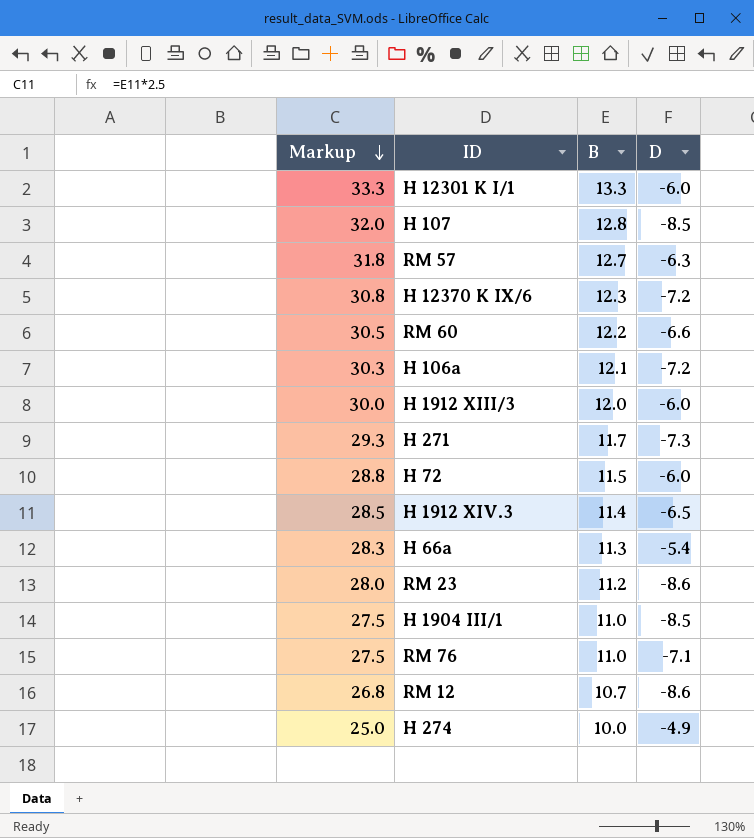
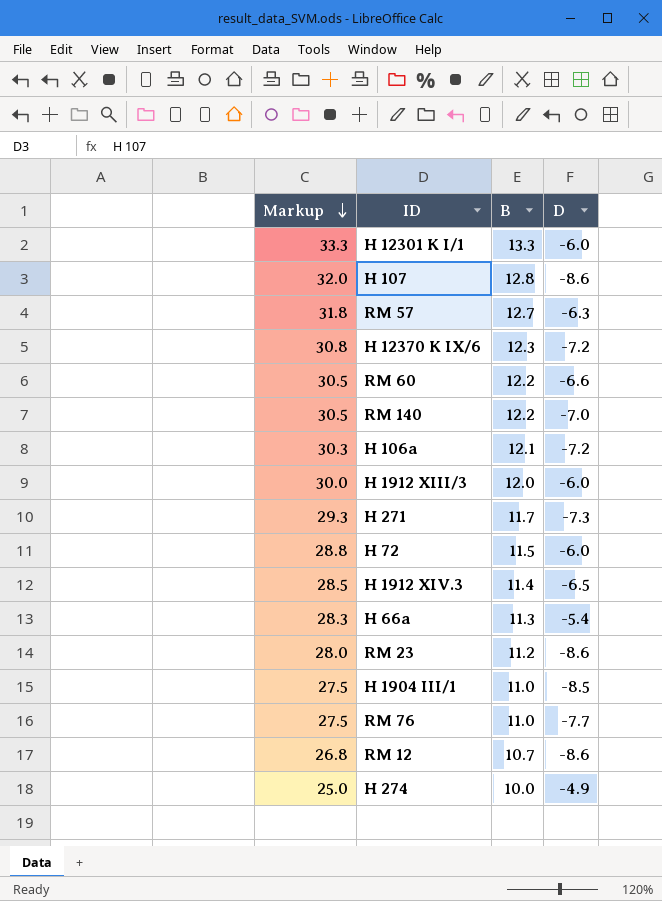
H 107 | D: -8.5 -> -8.6
row RM 140: none -> 30.5 | 12.2 | -7.0
RM 76 | D: -7.1 -> -7.7

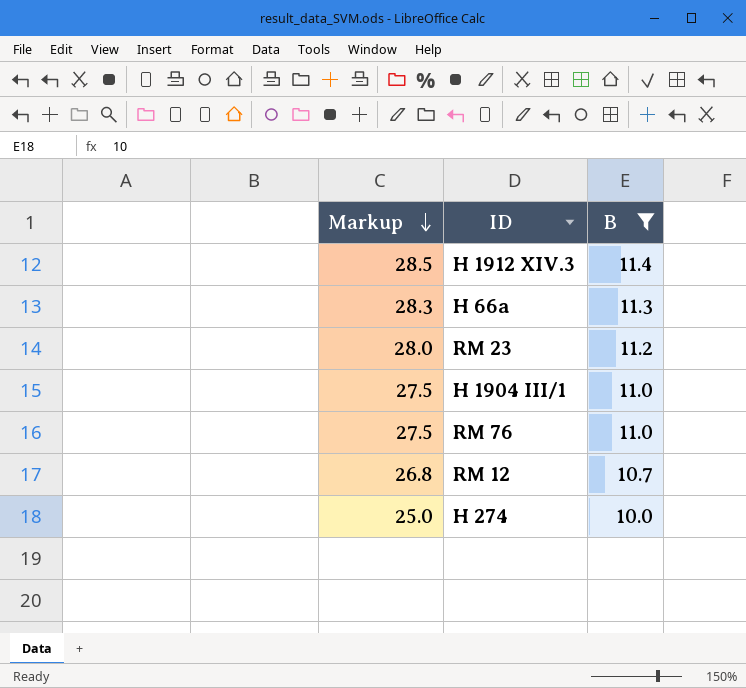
filter: none -> B <= 11.4
column D | position: 4 -> none

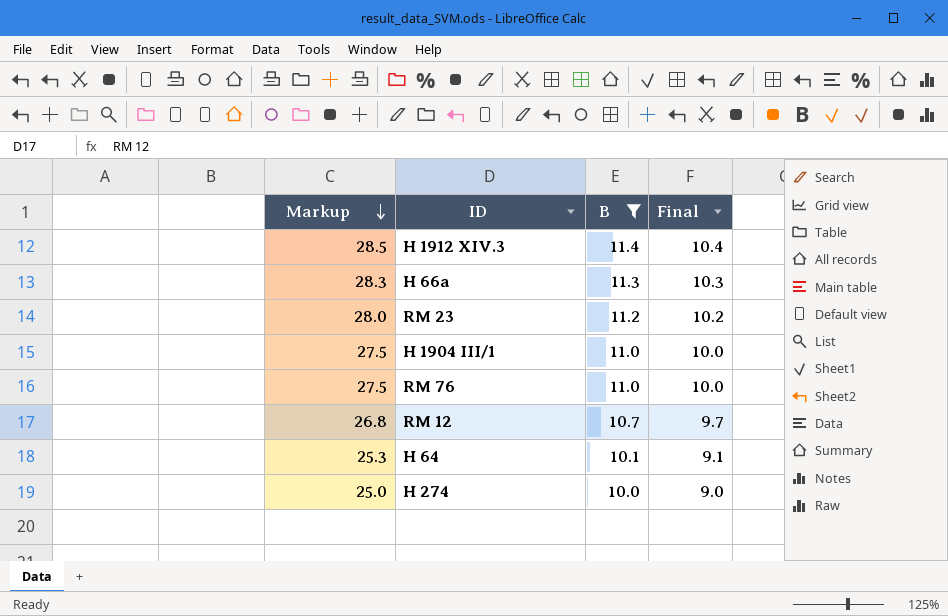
column Final | formula: none -> [B] - 1
row H 64: none -> 25.3 | 10.1 | 9.1

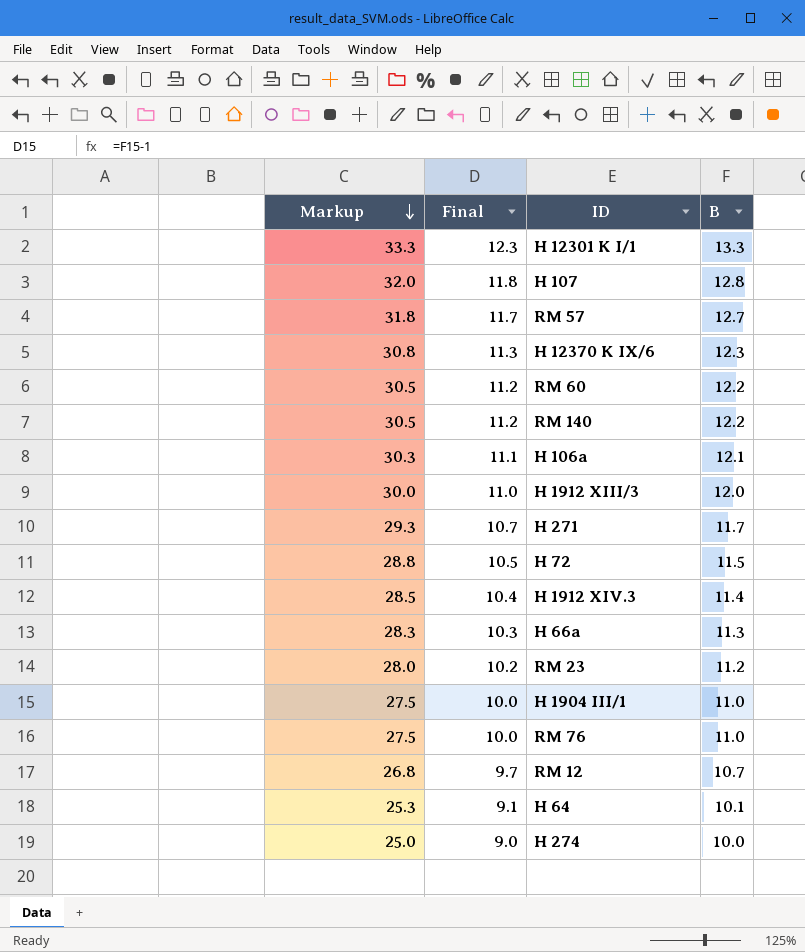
filter: B <= 11.4 -> none
column Final | position: 4 -> 2

